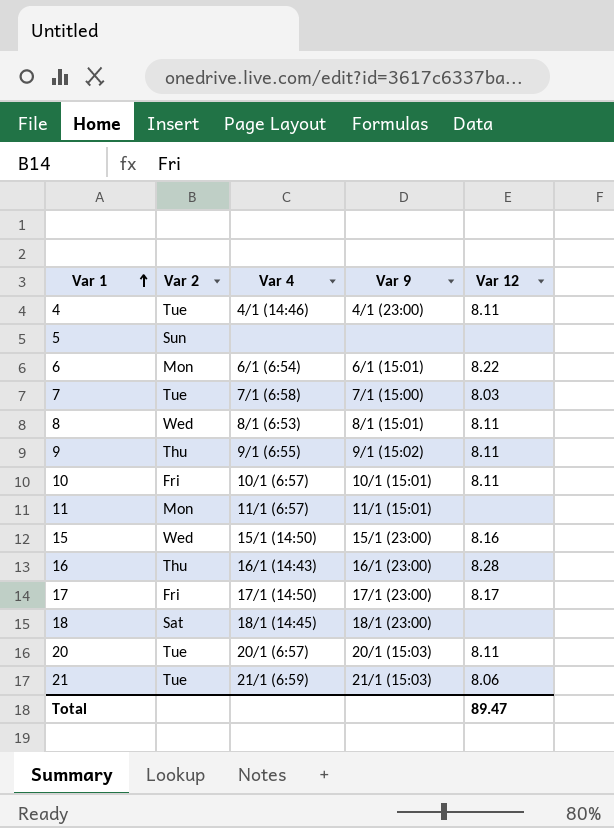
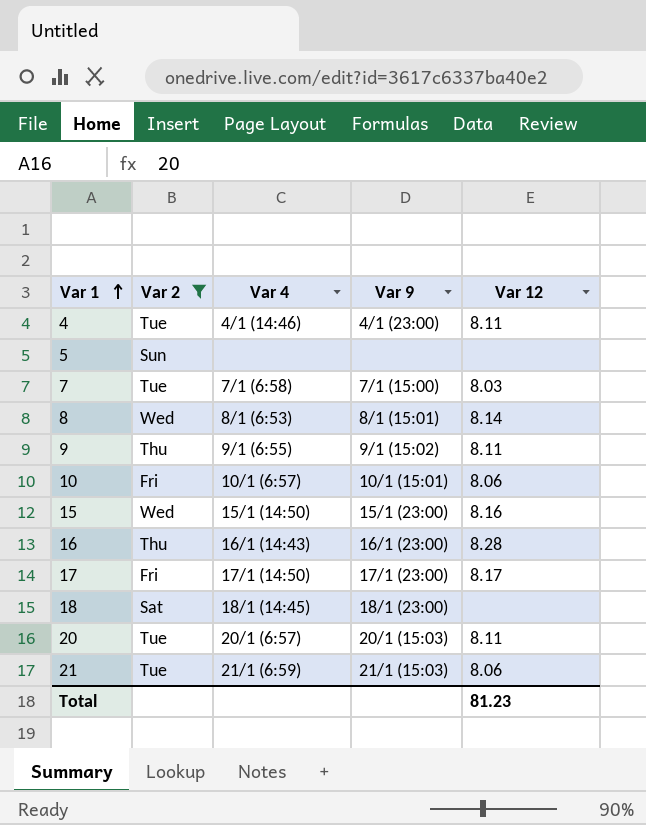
filter: none -> Var 2 != Mon
8 | Var 12: 8.11 -> 8.14
10 | Var 12: 8.11 -> 8.06
Total | Var 12: 89.47 -> 81.23

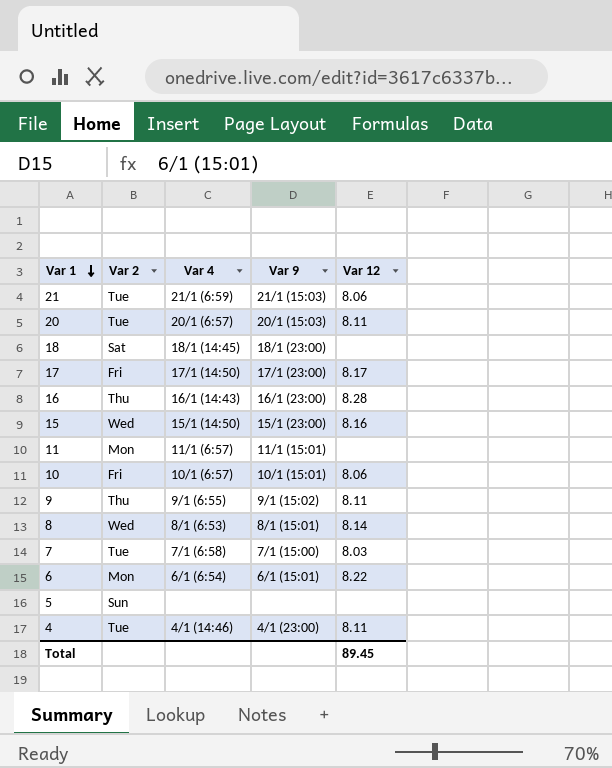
filter: Var 2 != Mon -> none
row order: Var 1 ascending -> Var 1 descending
Total | Var 12: 81.23 -> 89.45

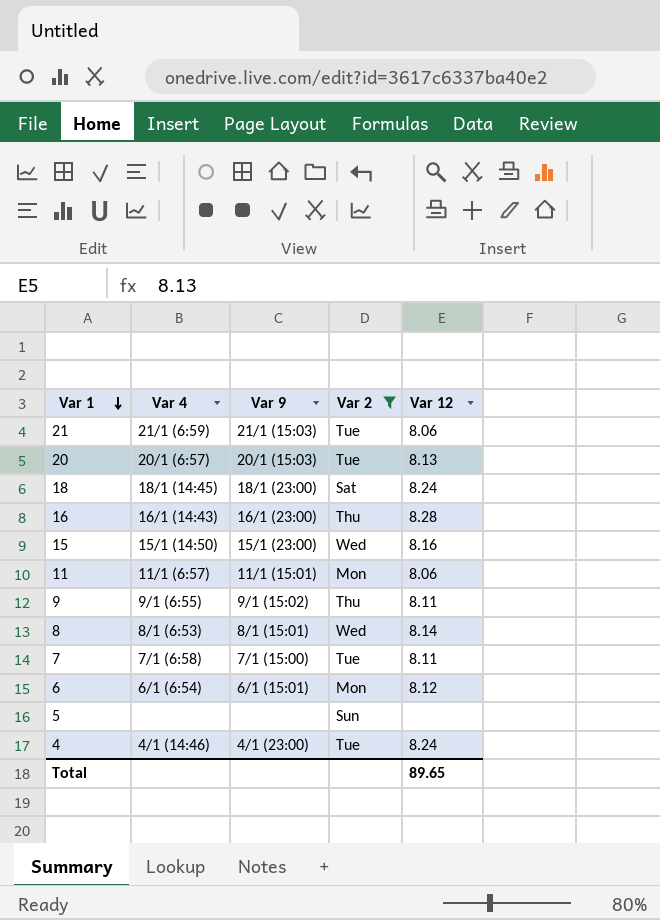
filter: none -> Var 2 != Fri
column Var 2 | position: 2 -> 4
20 | Var 12: 8.11 -> 8.13
18 | Var 12: none -> 8.24
11 | Var 12: none -> 8.06
7 | Var 12: 8.03 -> 8.11
6 | Var 12: 8.22 -> 8.12
4 | Var 12: 8.11 -> 8.24
Total | Var 12: 89.45 -> 89.65

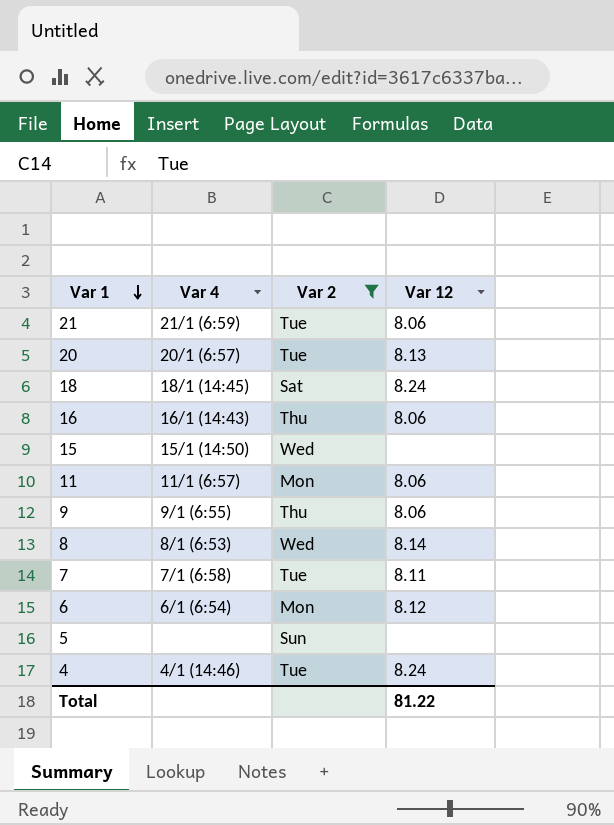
column Var 9 | position: 3 -> none
16 | Var 12: 8.28 -> 8.06
15 | Var 12: 8.16 -> none
9 | Var 12: 8.11 -> 8.06
Total | Var 12: 89.65 -> 81.22

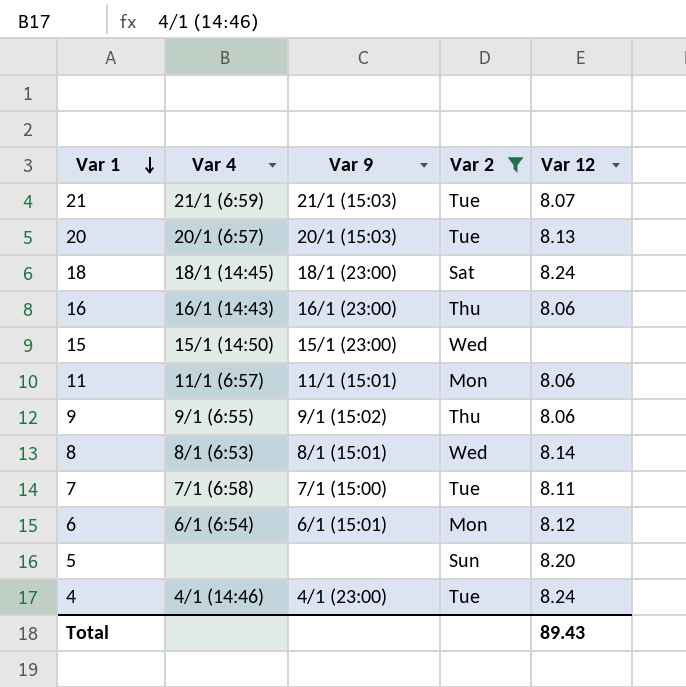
column Var 9 | position: none -> 3
21 | Var 12: 8.06 -> 8.07
5 | Var 12: none -> 8.20
Total | Var 12: 81.22 -> 89.43

